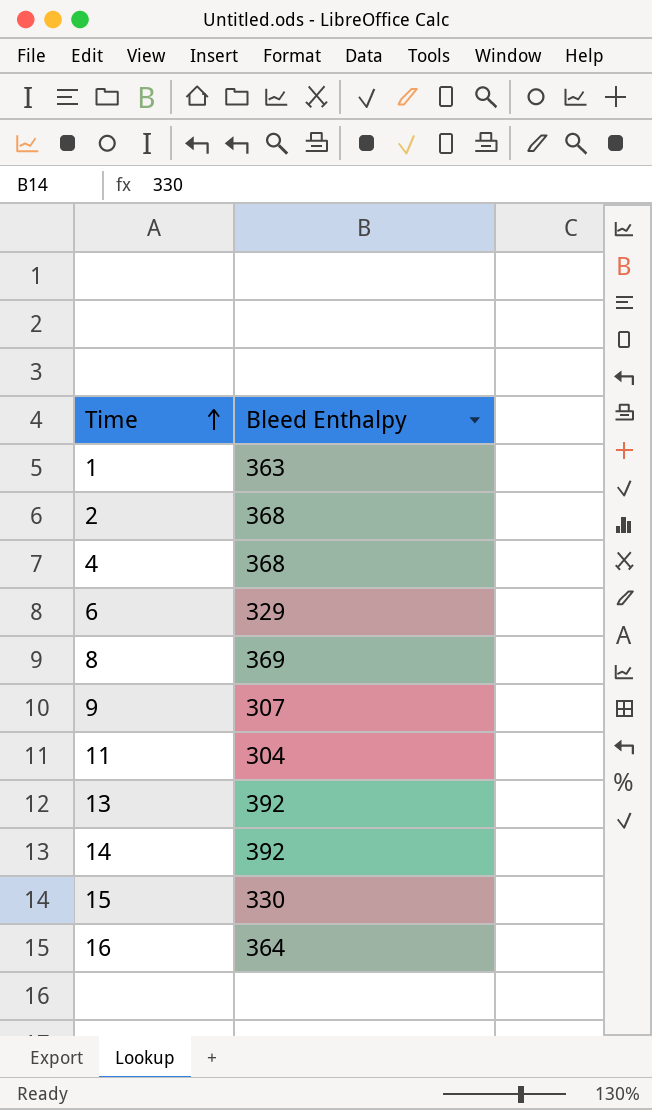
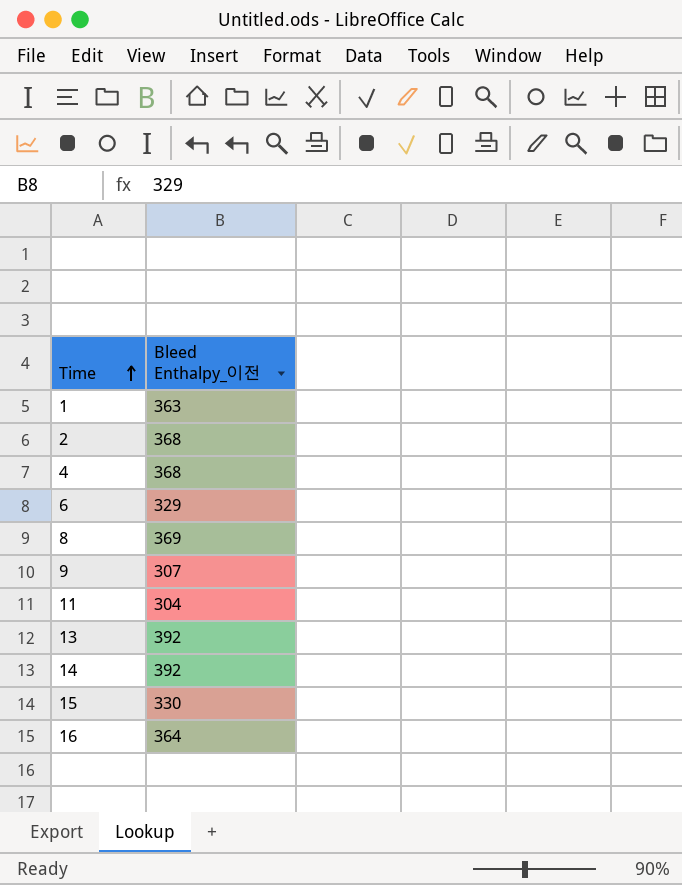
column name: Bleed Enthalpy -> Bleed Enthalpy_이전

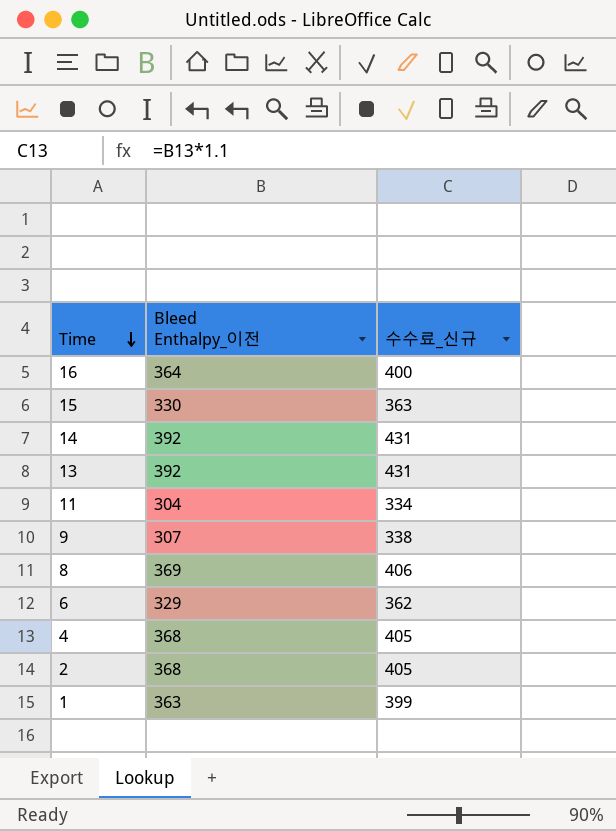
row order: Time ascending -> Time descending
column 수수료_신규 | formula: none -> [Bleed Enthalpy_이전] * 1.1

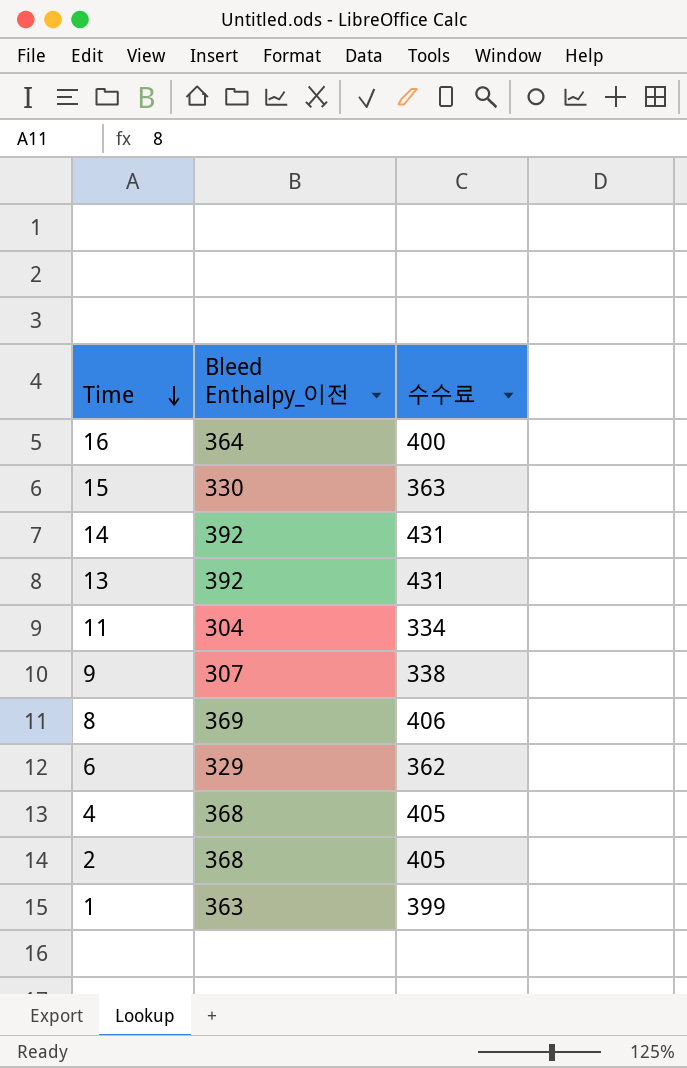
column name: 수수료_신규 -> 수수료

